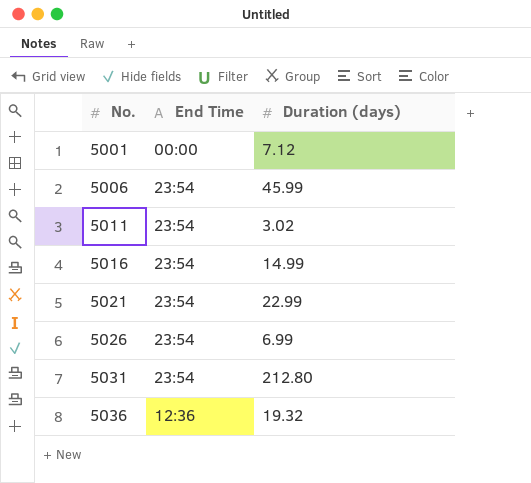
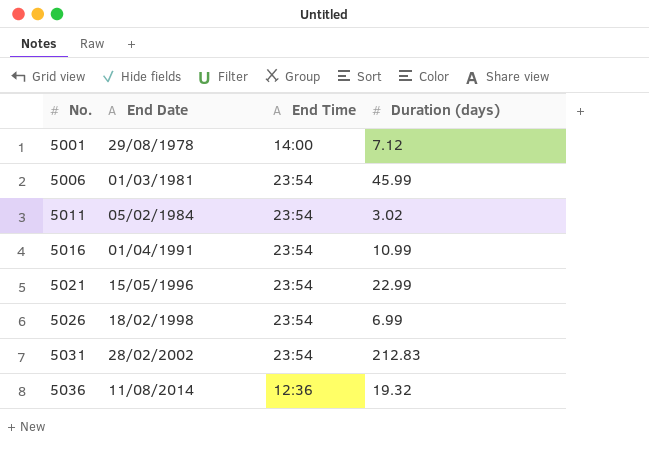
column End Date | position: none -> 2
5001 | End Time: 00:00 -> 14:00
5016 | Duration (days): 14.99 -> 10.99
5031 | Duration (days): 212.80 -> 212.83

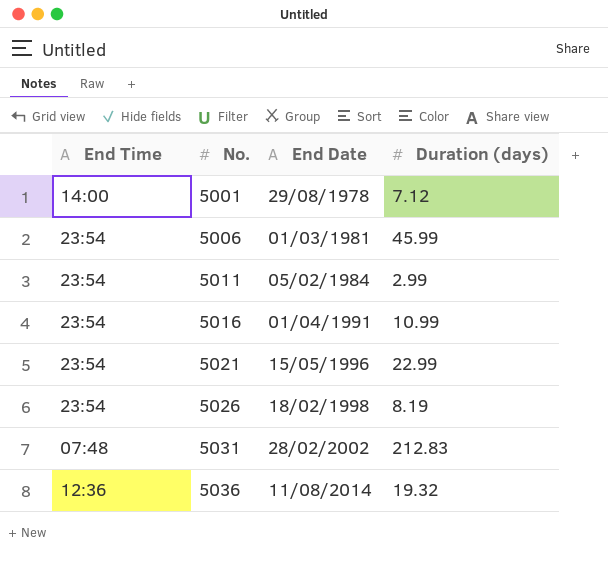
column End Time | position: 3 -> 1
5011 | Duration (days): 3.02 -> 2.99
5026 | Duration (days): 6.99 -> 8.19
5031 | End Time: 23:54 -> 07:48

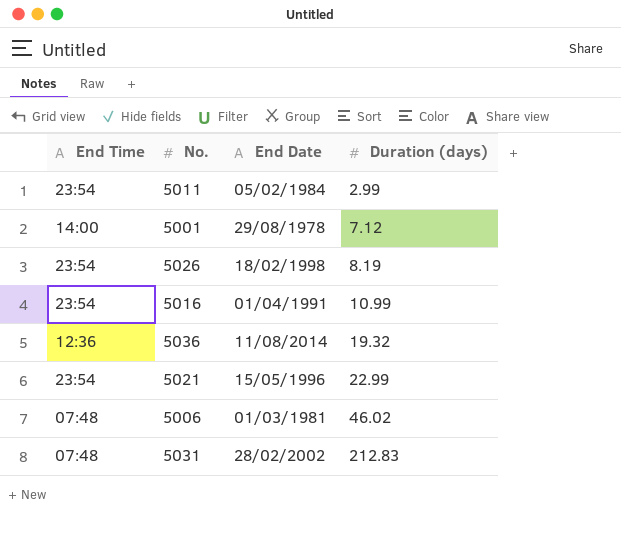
row order: No. ascending -> Duration (days) ascending
5006 | End Time: 23:54 -> 07:48
5006 | Duration (days): 45.99 -> 46.02

